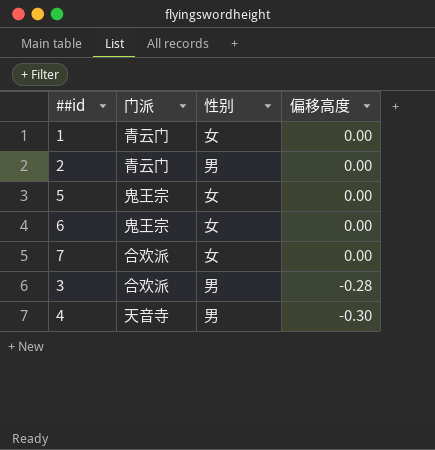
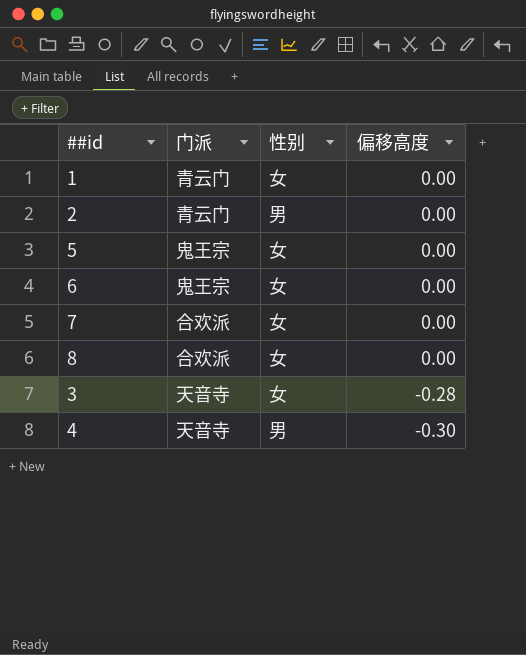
row 8: none -> 合欢派 | 女 | 0.00
3 | 门派: 合欢派 -> 天音寺
3 | 性别: 男 -> 女

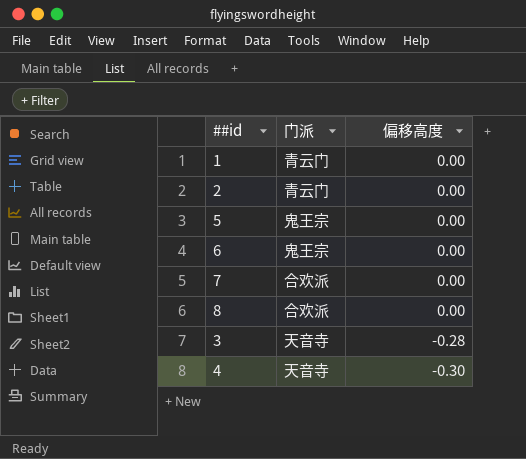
column 性别 | position: 3 -> none

